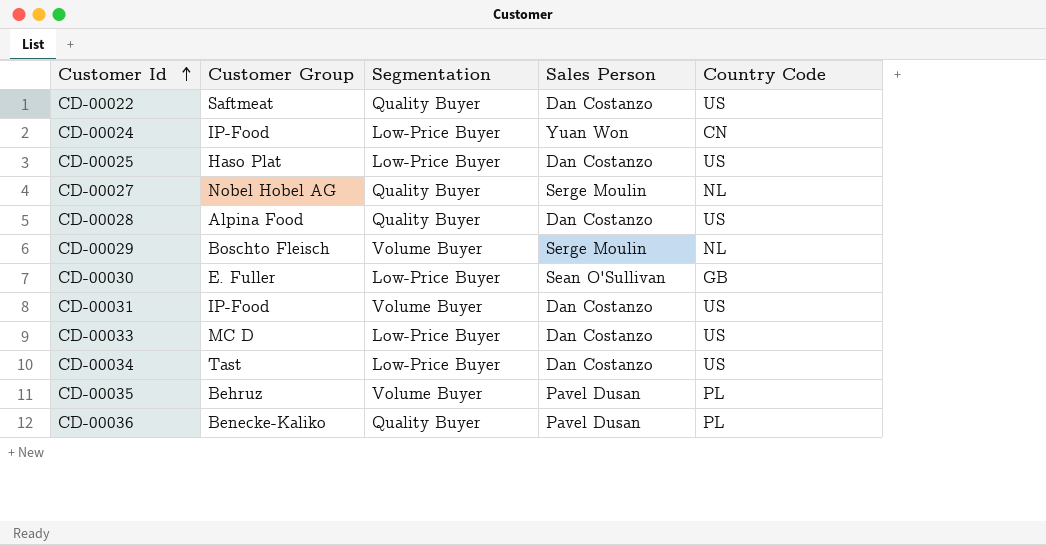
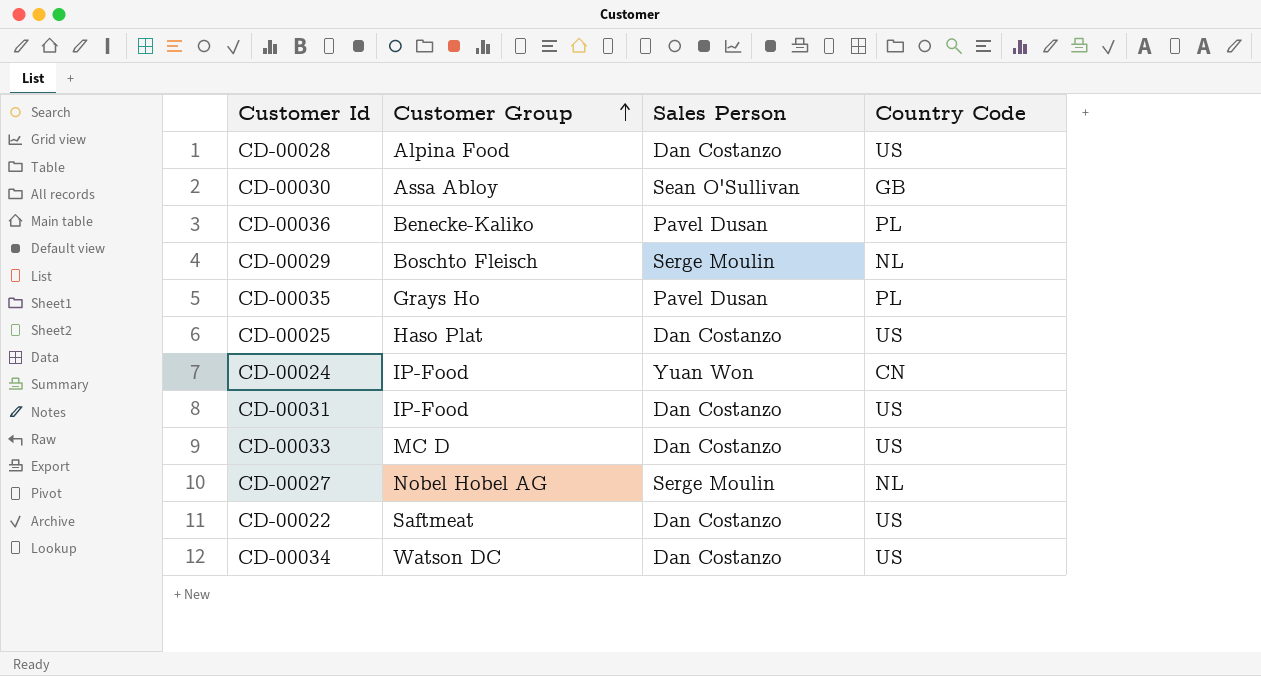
row order: Customer Id ascending -> Customer Group ascending
column Segmentation | position: 3 -> none
CD-00030 | Customer Group: E. Fuller -> Assa Abloy
CD-00035 | Customer Group: Behruz -> Grays Ho
CD-00034 | Customer Group: Tast -> Watson DC

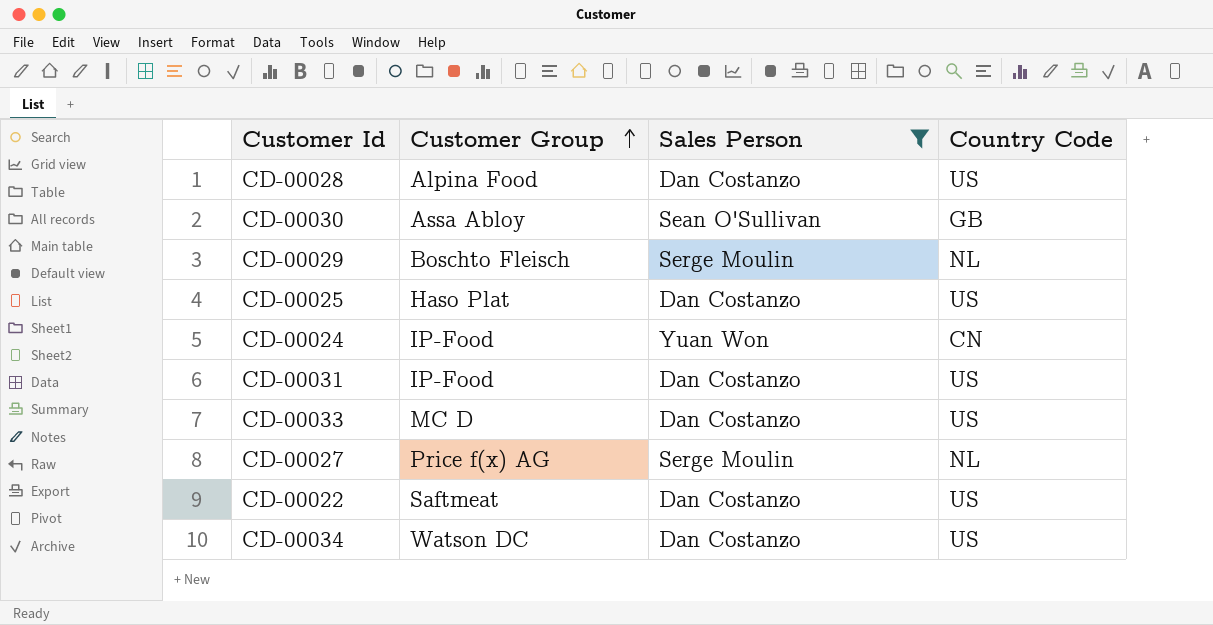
filter: none -> Sales Person != Pavel Dusan
CD-00027 | Customer Group: Nobel Hobel AG -> Price f(x) AG

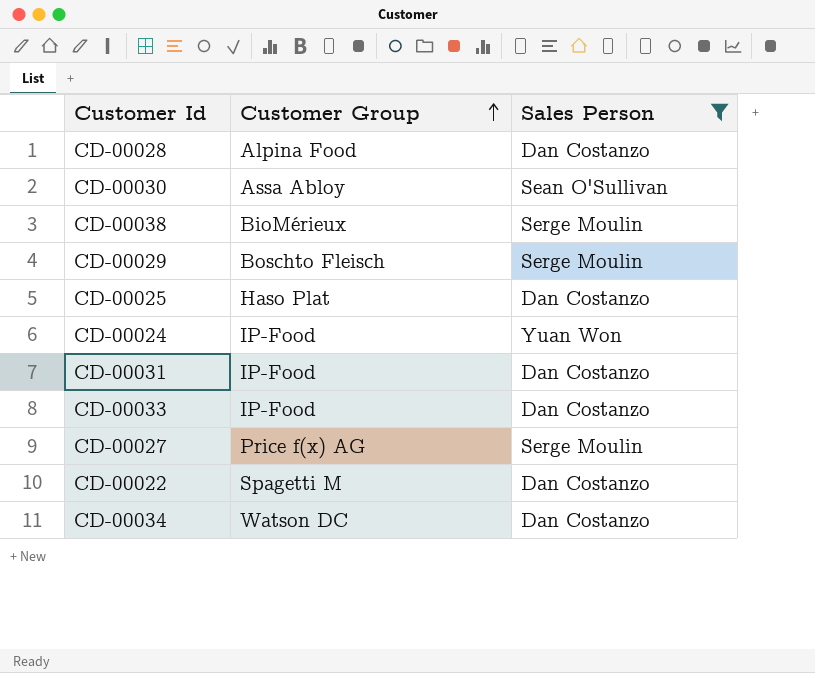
column Country Code | position: 4 -> none
row CD-00038: none -> BioMérieux | Serge Moulin
CD-00033 | Customer Group: MC D -> IP-Food
CD-00022 | Customer Group: Saftmeat -> Spagetti M

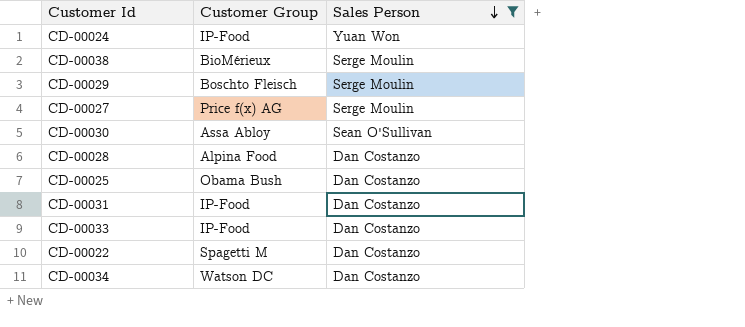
row order: Customer Group ascending -> Sales Person descending
CD-00025 | Customer Group: Haso Plat -> Obama Bush

